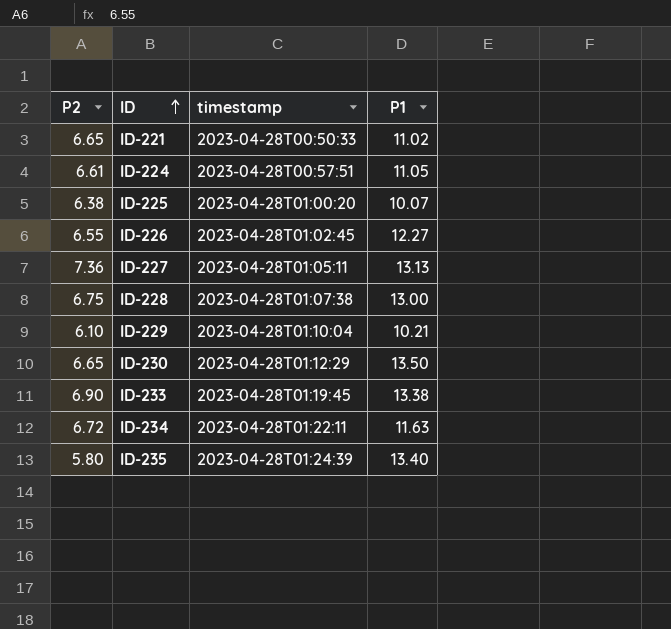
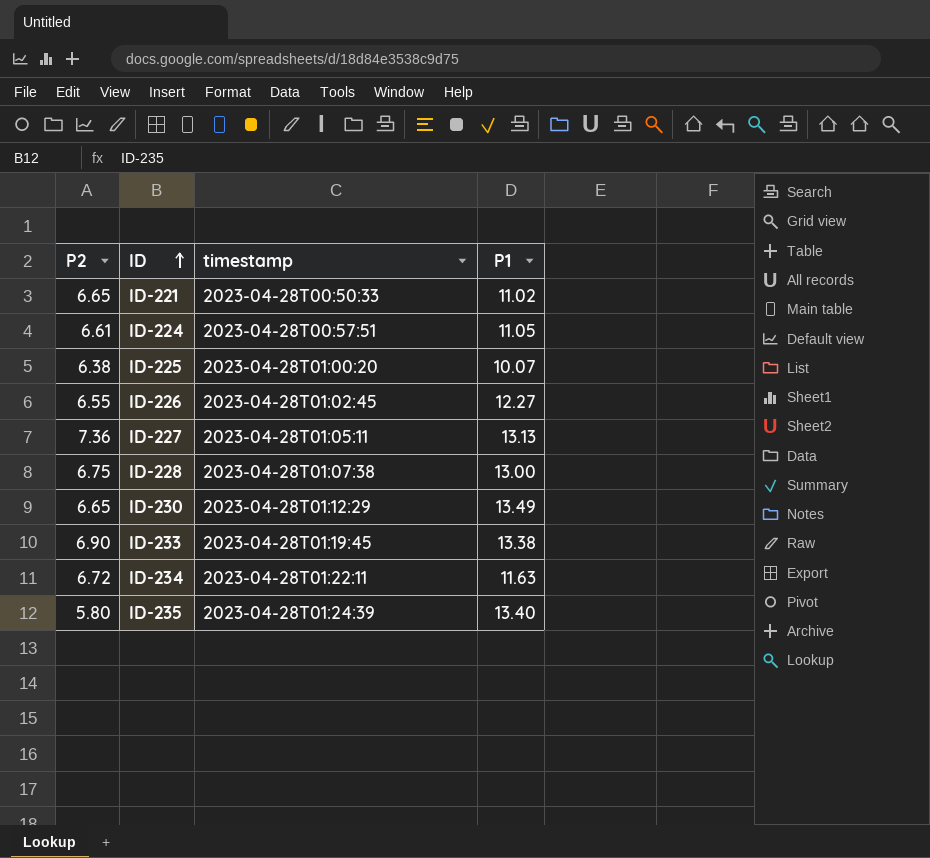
row ID-229: 6.10 | 2023-04-28T01:10:04 | 10.21 -> none
ID-230 | P1: 13.50 -> 13.49

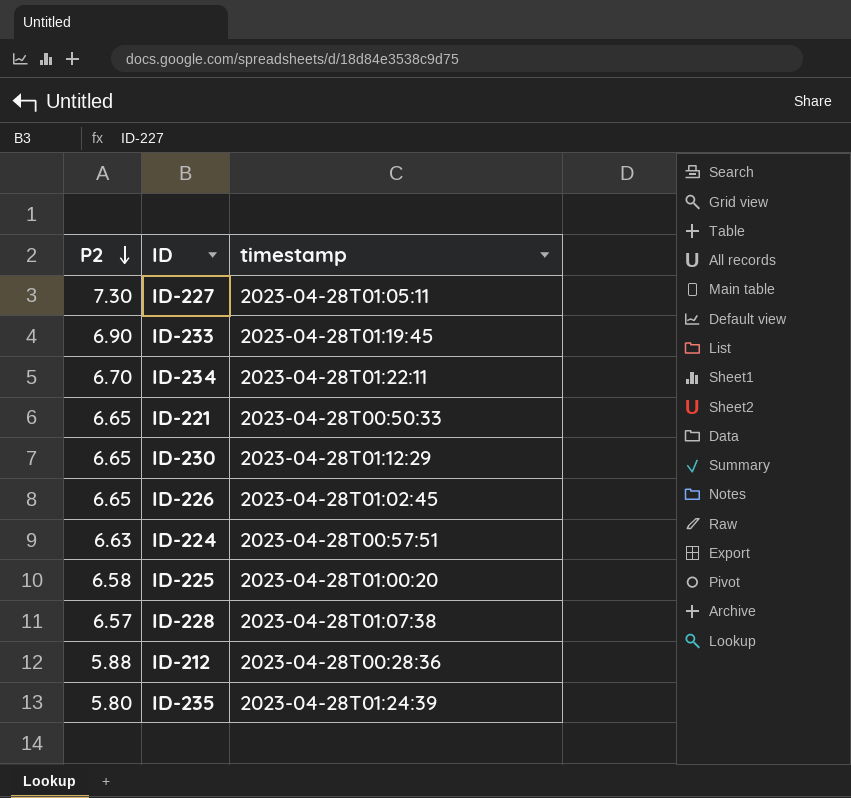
row order: ID ascending -> P2 descending
column P1 | position: 4 -> none
ID-227 | P2: 7.36 -> 7.30
ID-234 | P2: 6.72 -> 6.70
ID-226 | P2: 6.55 -> 6.65
ID-224 | P2: 6.61 -> 6.63
ID-225 | P2: 6.38 -> 6.58
ID-228 | P2: 6.75 -> 6.57
row ID-212: none -> 5.88 | 2023-04-28T00:28:36

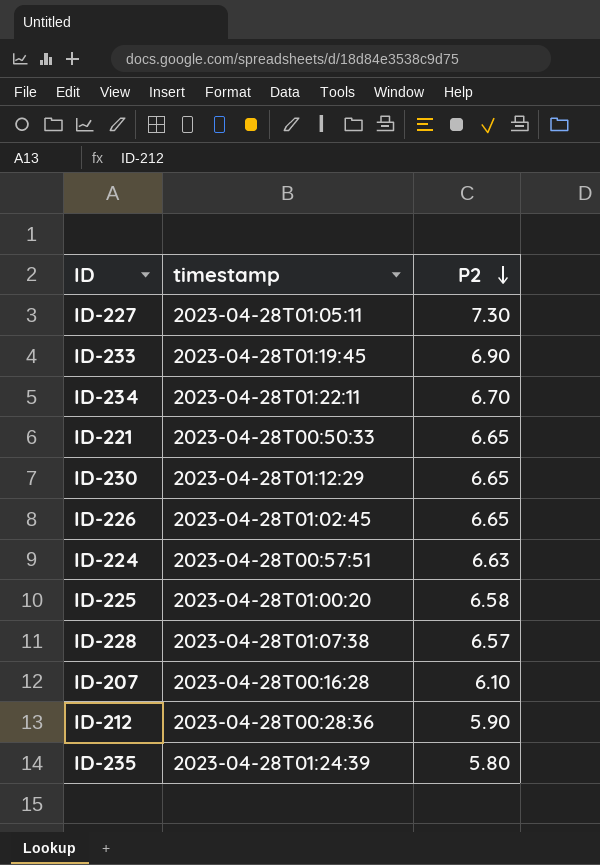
column P2 | position: 1 -> 3
row ID-207: none -> 2023-04-28T00:16:28 | 6.10
ID-212 | P2: 5.88 -> 5.90

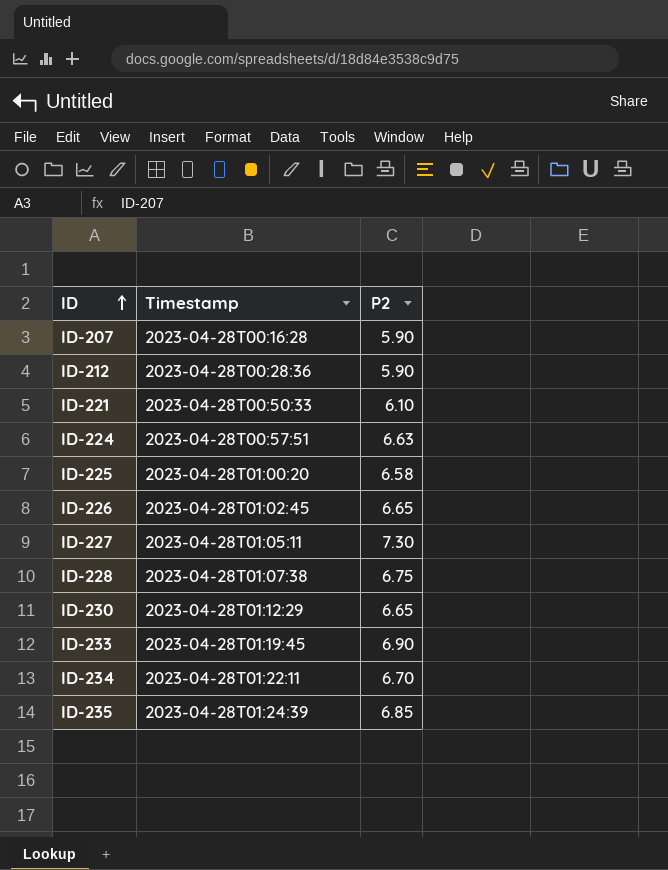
row order: P2 descending -> ID ascending
column name: timestamp -> Timestamp
ID-207 | P2: 6.10 -> 5.90
ID-221 | P2: 6.65 -> 6.10
ID-228 | P2: 6.57 -> 6.75
ID-235 | P2: 5.80 -> 6.85

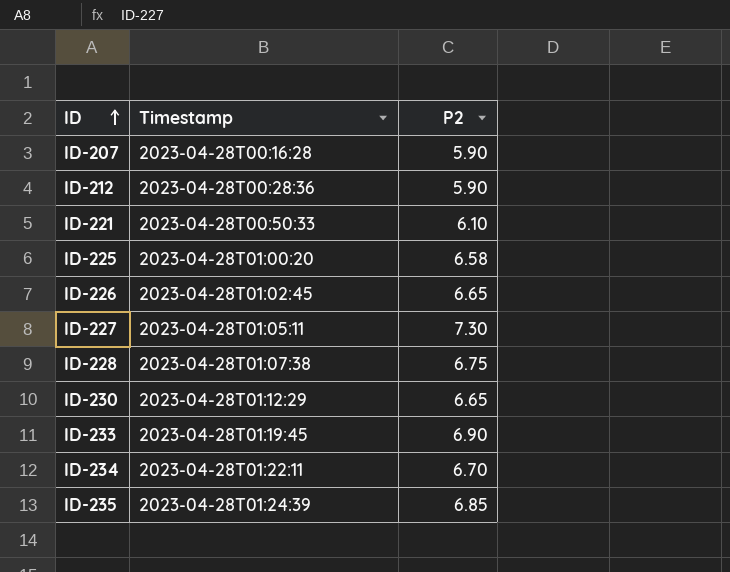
row ID-224: 2023-04-28T00:57:51 | 6.63 -> none

